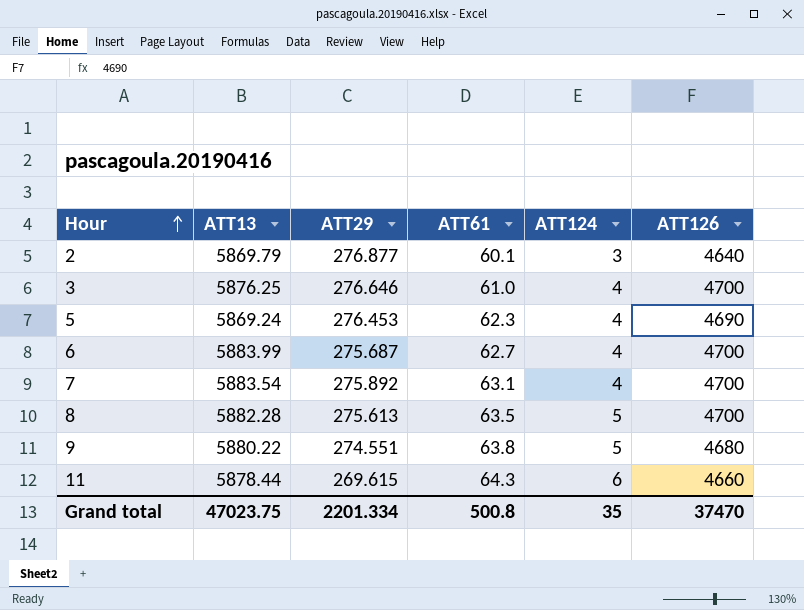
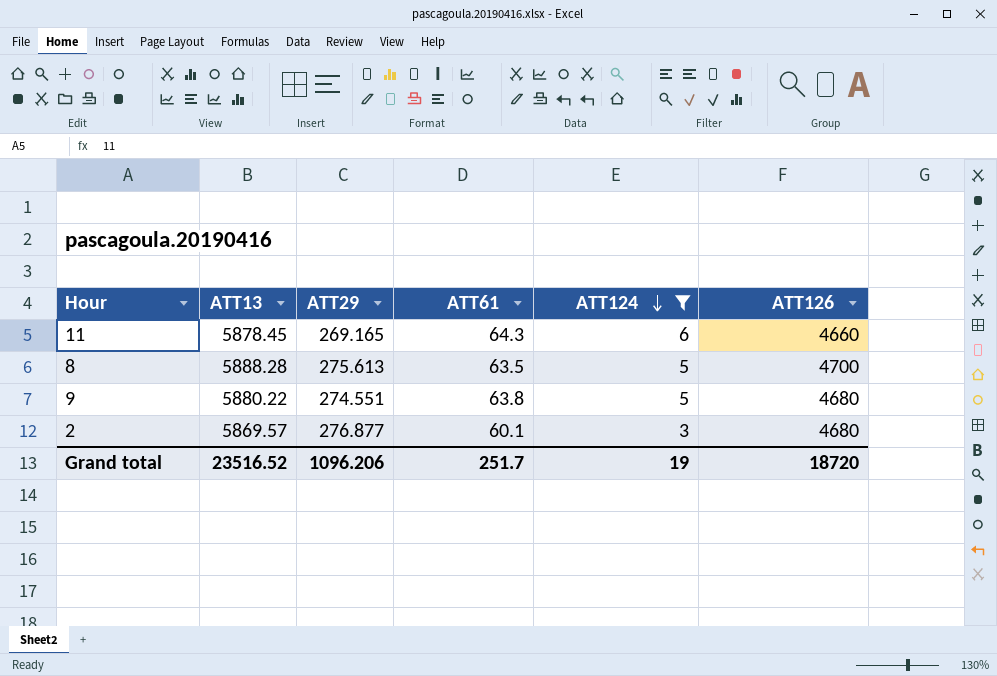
filter: none -> ATT124 != 4
row order: Hour ascending -> ATT124 descending
11 | ATT13: 5878.44 -> 5878.45
11 | ATT29: 269.615 -> 269.165
8 | ATT13: 5882.28 -> 5888.28
2 | ATT13: 5869.79 -> 5869.57
2 | ATT126: 4640 -> 4680
Grand total | ATT13: 47023.75 -> 23516.52
Grand total | ATT29: 2201.334 -> 1096.206
Grand total | ATT61: 500.8 -> 251.7
Grand total | ATT124: 35 -> 19
Grand total | ATT126: 37470 -> 18720

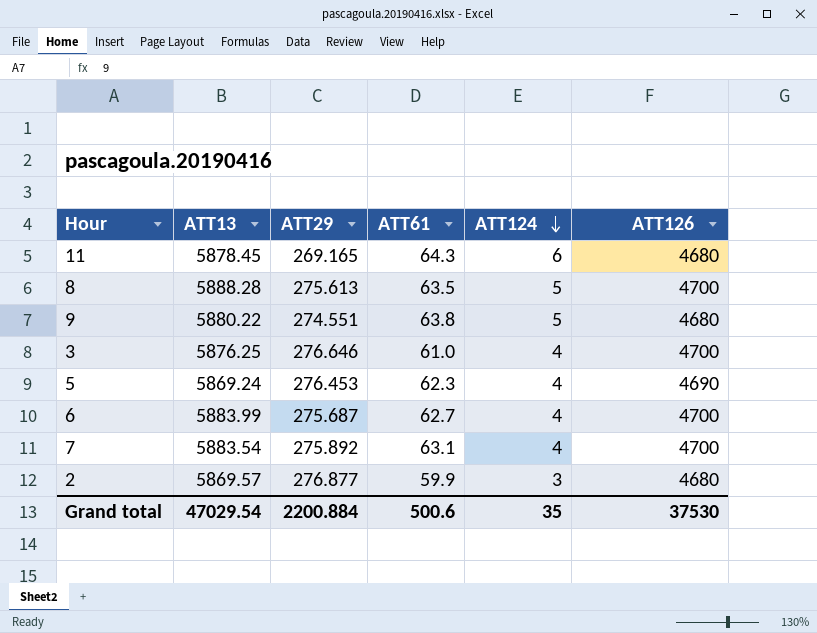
filter: ATT124 != 4 -> none
11 | ATT126: 4660 -> 4680
2 | ATT61: 60.1 -> 59.9
Grand total | ATT13: 23516.52 -> 47029.54
Grand total | ATT29: 1096.206 -> 2200.884
Grand total | ATT61: 251.7 -> 500.6
Grand total | ATT124: 19 -> 35
Grand total | ATT126: 18720 -> 37530

